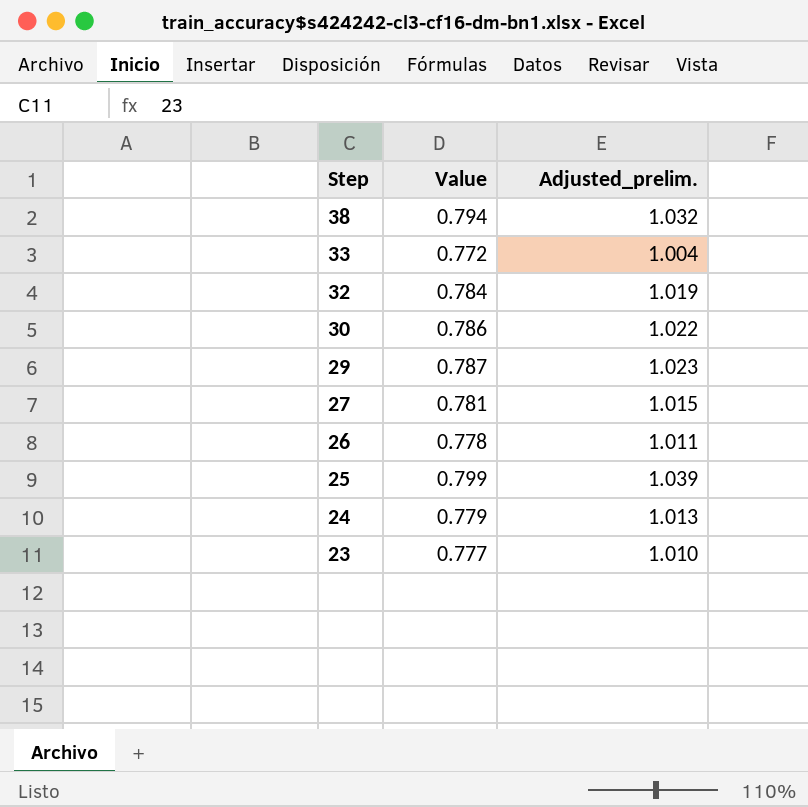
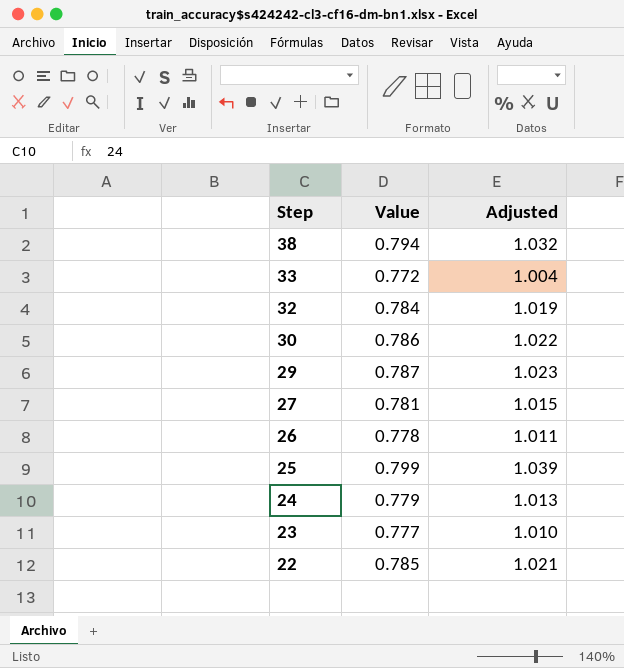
column name: Adjusted_prelim. -> Adjusted
row 22: none -> 0.785 | 1.021

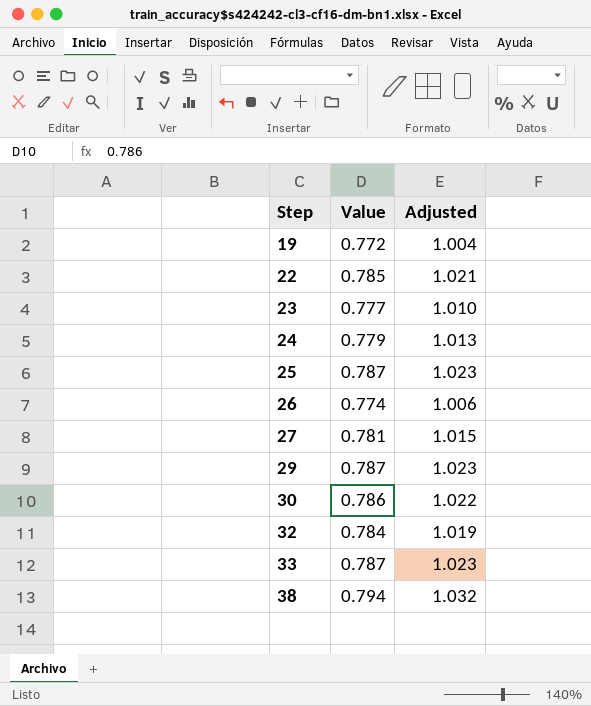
row order: Step descending -> Step ascending
row 19: none -> 0.772 | 1.004
25 | Value: 0.799 -> 0.787
25 | Adjusted: 1.039 -> 1.023
26 | Value: 0.778 -> 0.774
26 | Adjusted: 1.011 -> 1.006
33 | Value: 0.772 -> 0.787
33 | Adjusted: 1.004 -> 1.023

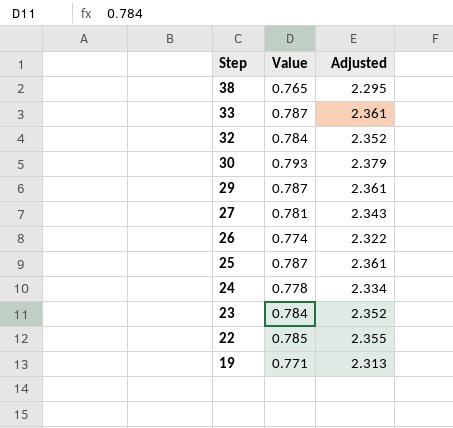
row order: Step ascending -> Step descending
column Adjusted | formula: [Value] * 1.3 -> [Value] * 3
38 | Value: 0.794 -> 0.765
30 | Value: 0.786 -> 0.793
24 | Value: 0.779 -> 0.778
23 | Value: 0.777 -> 0.784
19 | Value: 0.772 -> 0.771

